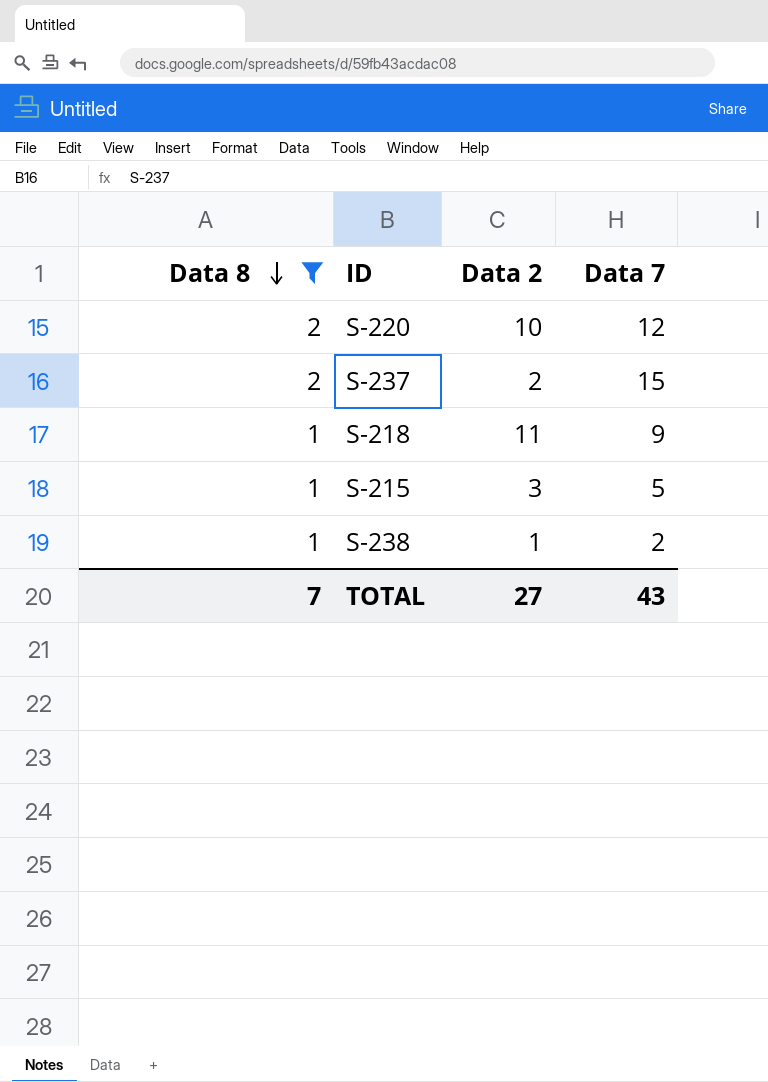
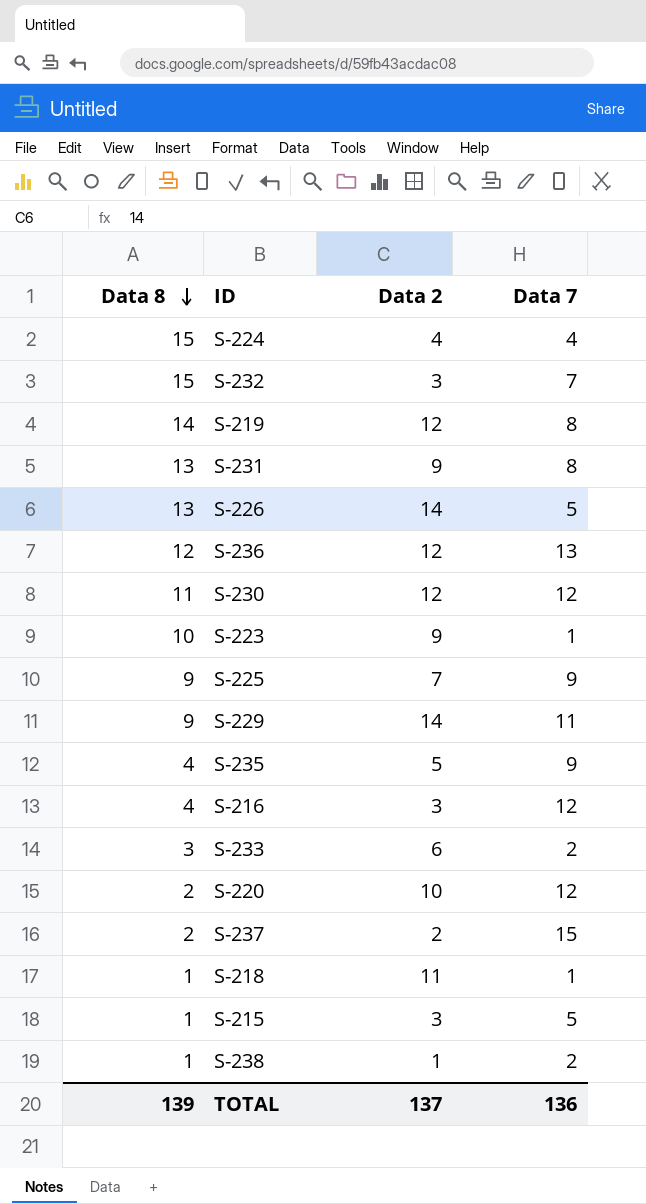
filter: Data 8 <= 2 -> none
S-218 | Data 7: 9 -> 1
TOTAL | Data 8: 7 -> 139
TOTAL | Data 2: 27 -> 137
TOTAL | Data 7: 43 -> 136

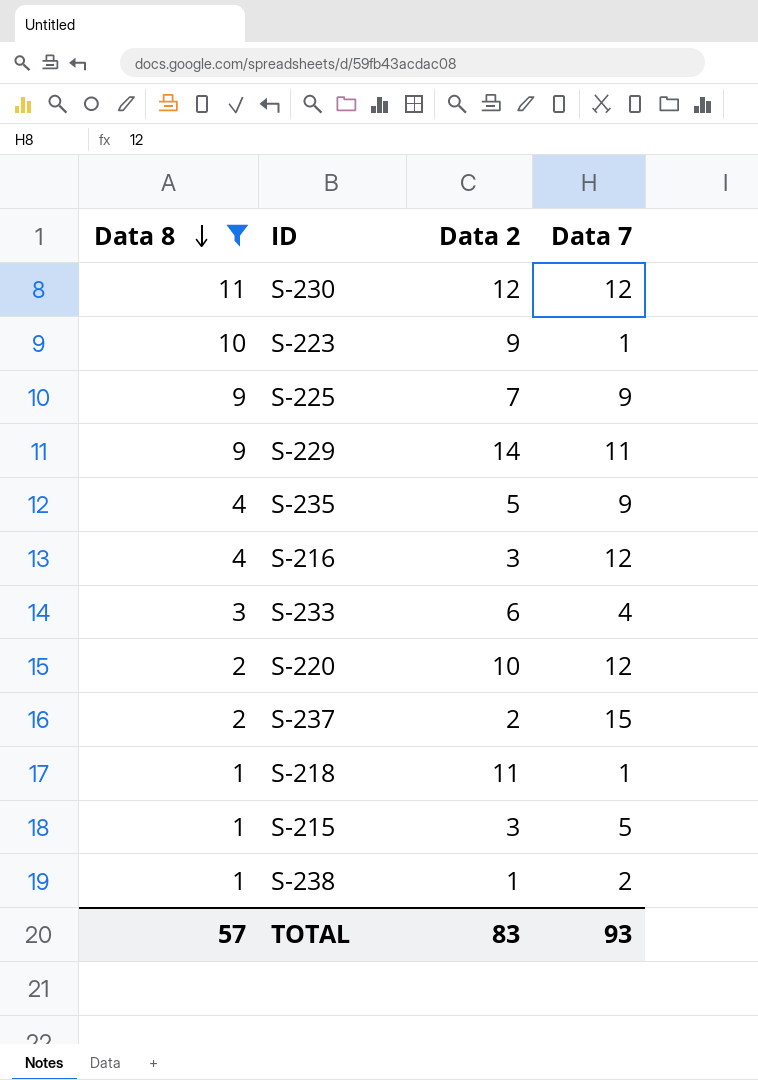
filter: none -> Data 8 <= 11
S-233 | Data 7: 2 -> 4
TOTAL | Data 8: 139 -> 57
TOTAL | Data 2: 137 -> 83
TOTAL | Data 7: 136 -> 93

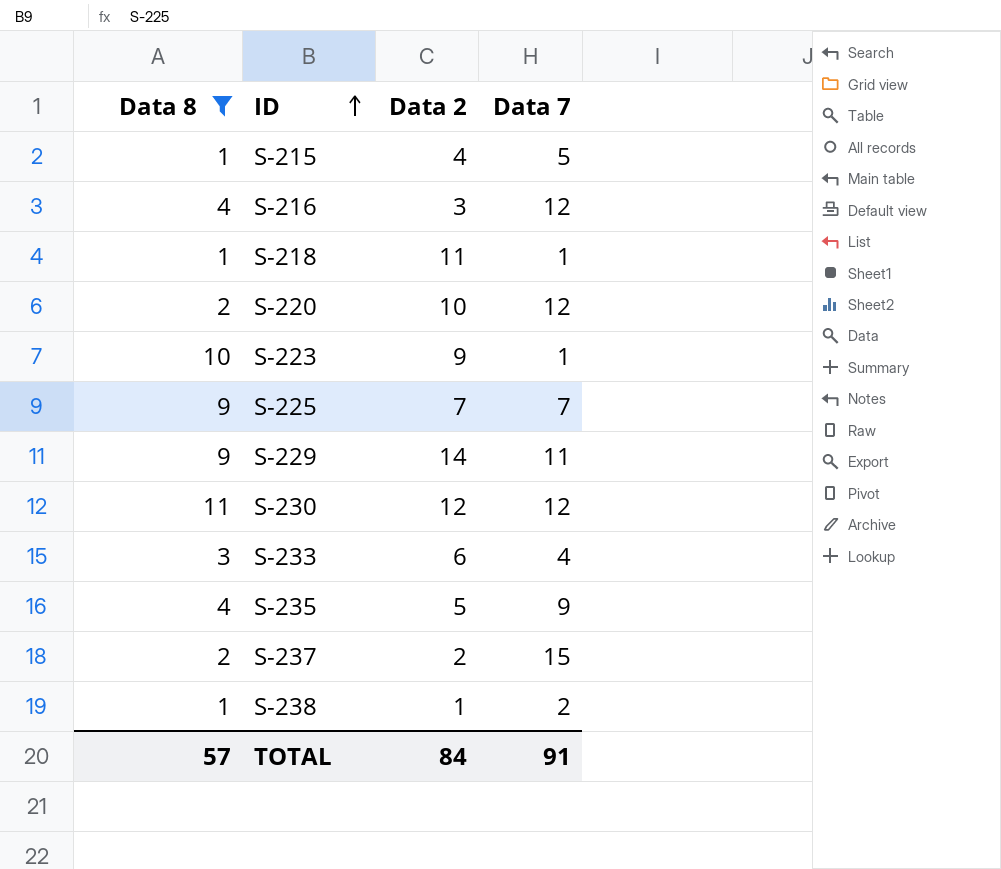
row order: Data 8 descending -> ID ascending
S-215 | Data 2: 3 -> 4
S-225 | Data 7: 9 -> 7
TOTAL | Data 2: 83 -> 84
TOTAL | Data 7: 93 -> 91

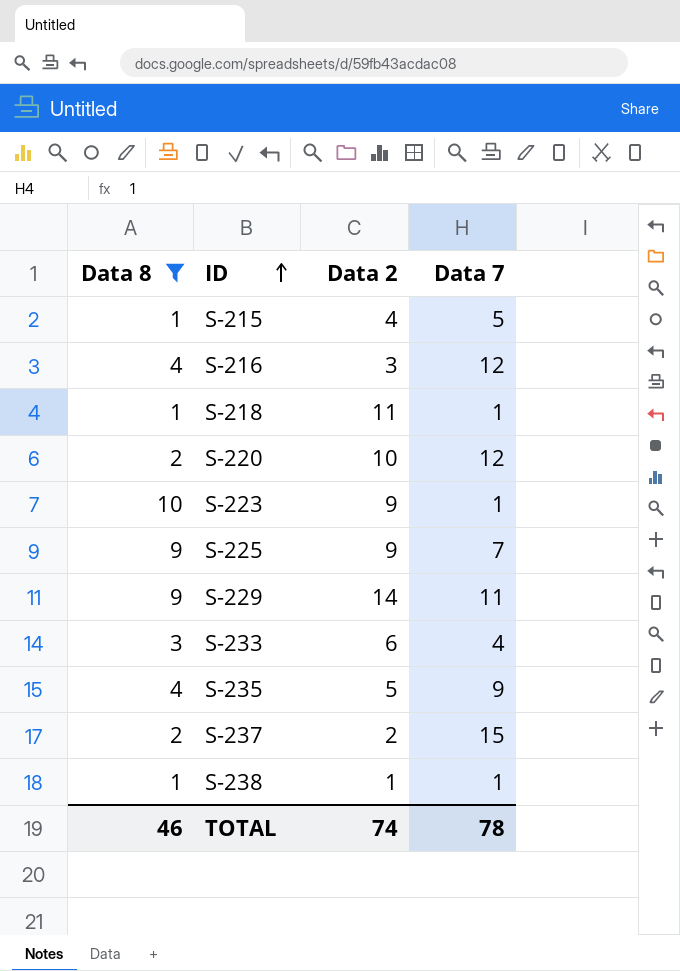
row S-230: 11 | 12 | 12 -> none
S-225 | Data 2: 7 -> 9
S-238 | Data 7: 2 -> 1
TOTAL | Data 8: 57 -> 46
TOTAL | Data 2: 84 -> 74
TOTAL | Data 7: 91 -> 78

